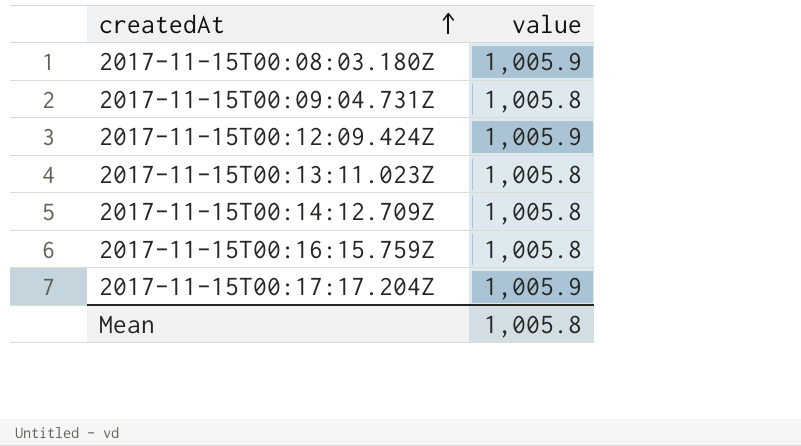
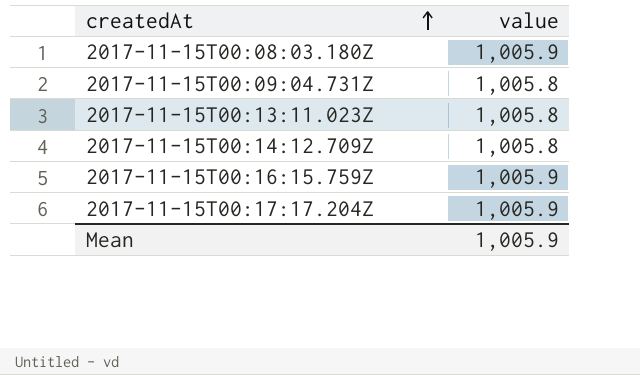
row 2017-11-15T00:12:09.424Z: 1,005.9 -> none
2017-11-15T00:16:15.759Z | value: 1,005.8 -> 1,005.9
Mean | value: 1,005.8 -> 1,005.9

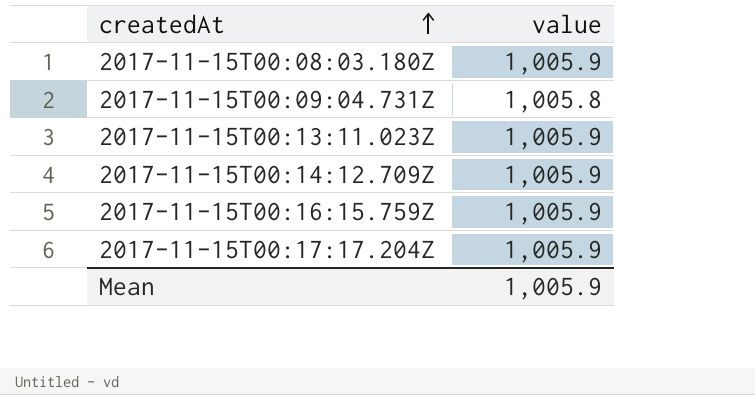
2017-11-15T00:13:11.023Z | value: 1,005.8 -> 1,005.9
2017-11-15T00:14:12.709Z | value: 1,005.8 -> 1,005.9

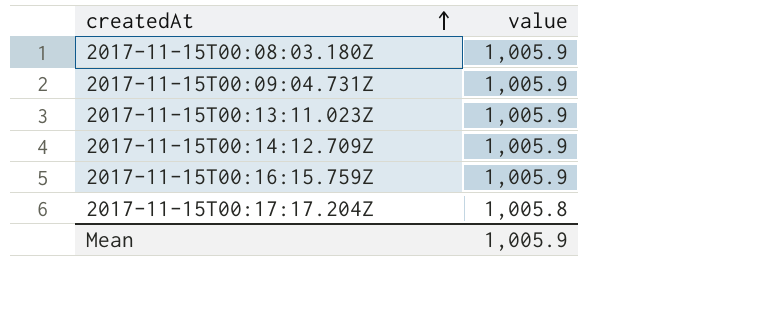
2017-11-15T00:09:04.731Z | value: 1,005.8 -> 1,005.9
2017-11-15T00:17:17.204Z | value: 1,005.9 -> 1,005.8

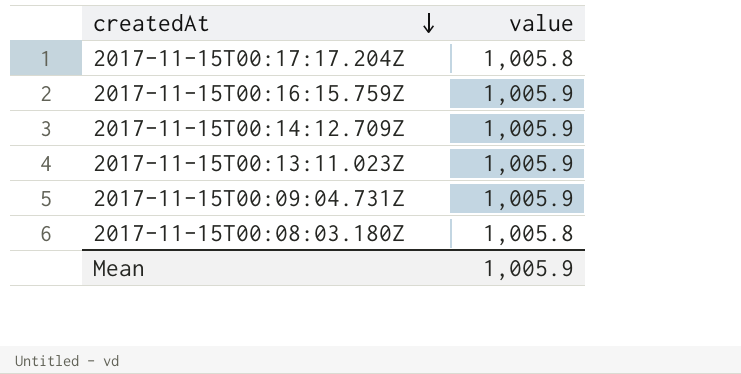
row order: createdAt ascending -> createdAt descending
2017-11-15T00:08:03.180Z | value: 1,005.9 -> 1,005.8

